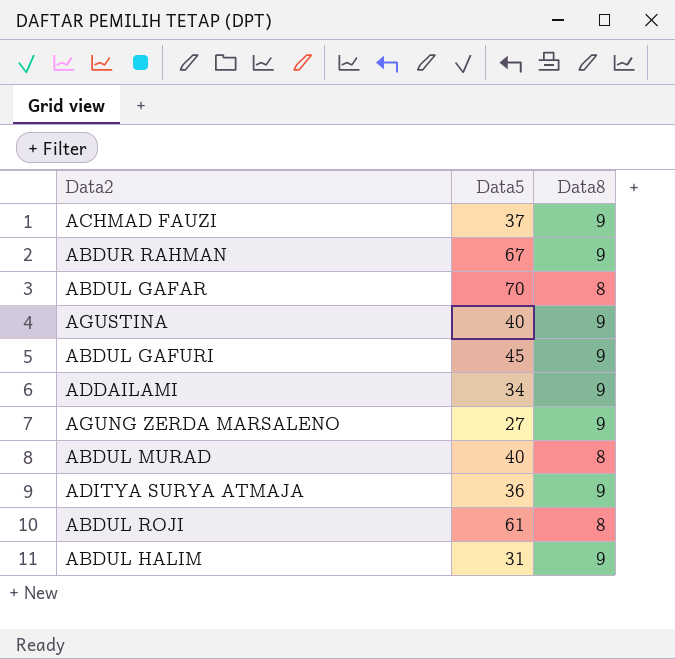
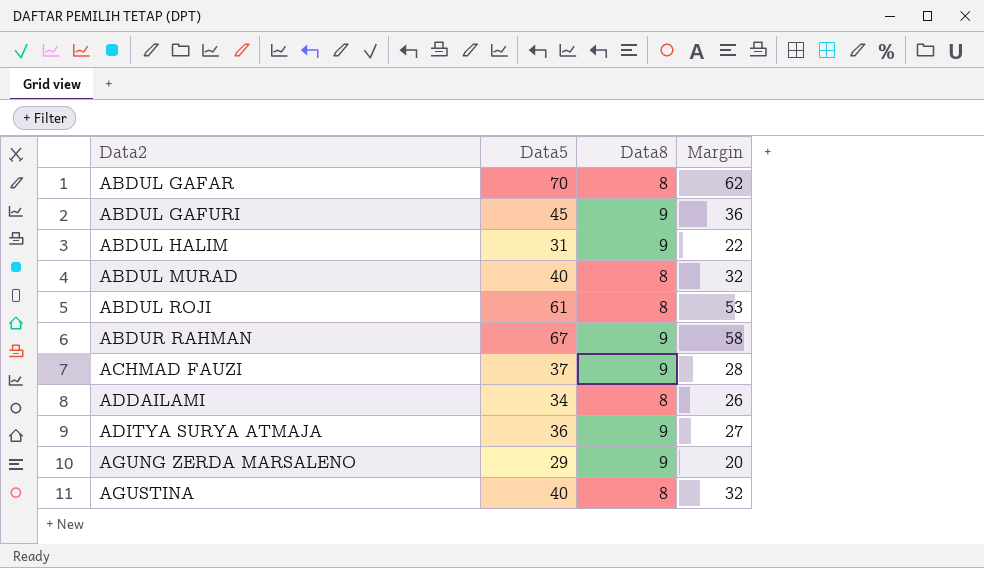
row order: none -> Data2 ascending
column Margin | formula: none -> [Data5] - [Data8]
ADDAILAMI | Data8: 9 -> 8
AGUNG ZERDA MARSALENO | Data5: 27 -> 29
AGUSTINA | Data8: 9 -> 8

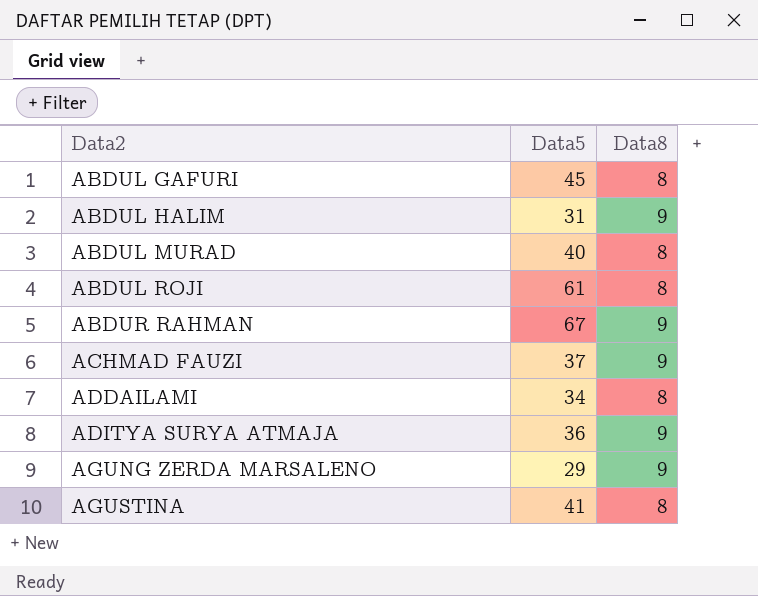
column Margin | formula: [Data5] - [Data8] -> none
row ABDUL GAFAR: 70 | 8 | 62 -> none
ABDUL GAFURI | Data8: 9 -> 8
AGUSTINA | Data5: 40 -> 41

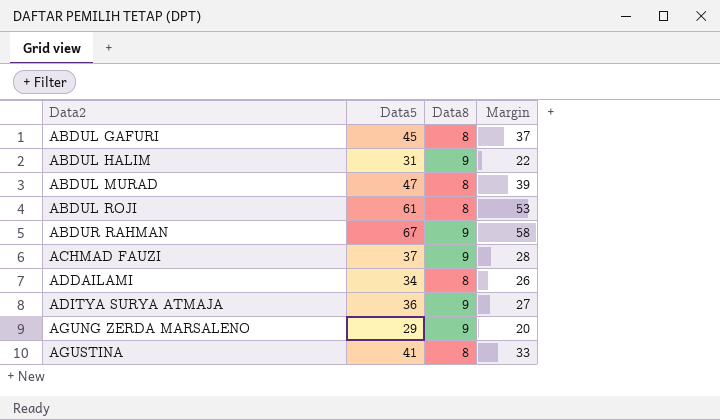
column Margin | formula: none -> [Data5] - [Data8]
ABDUL MURAD | Data5: 40 -> 47

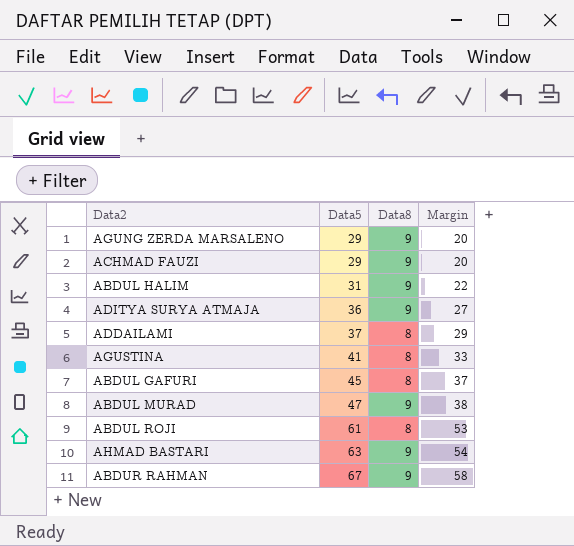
row order: Data2 ascending -> Data5 ascending
ACHMAD FAUZI | Data5: 37 -> 29
ACHMAD FAUZI | Margin: 28 -> 20
ADDAILAMI | Data5: 34 -> 37
ADDAILAMI | Margin: 26 -> 29
ABDUL MURAD | Data8: 8 -> 9
ABDUL MURAD | Margin: 39 -> 38
row AHMAD BASTARI: none -> 63 | 9 | 54

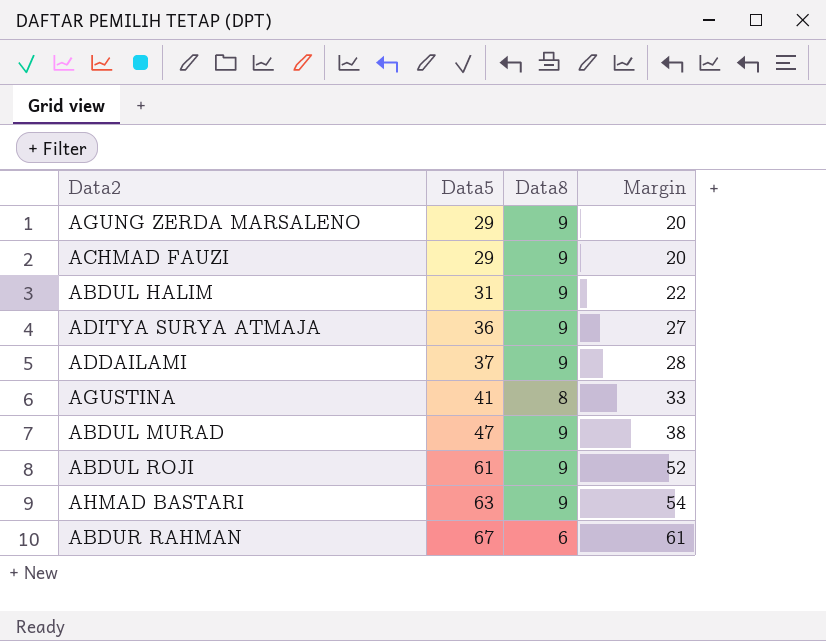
row ABDUL GAFURI: 45 | 8 | 37 -> none
ADDAILAMI | Data8: 8 -> 9
ADDAILAMI | Margin: 29 -> 28
ABDUL ROJI | Data8: 8 -> 9
ABDUL ROJI | Margin: 53 -> 52
ABDUR RAHMAN | Data8: 9 -> 6
ABDUR RAHMAN | Margin: 58 -> 61

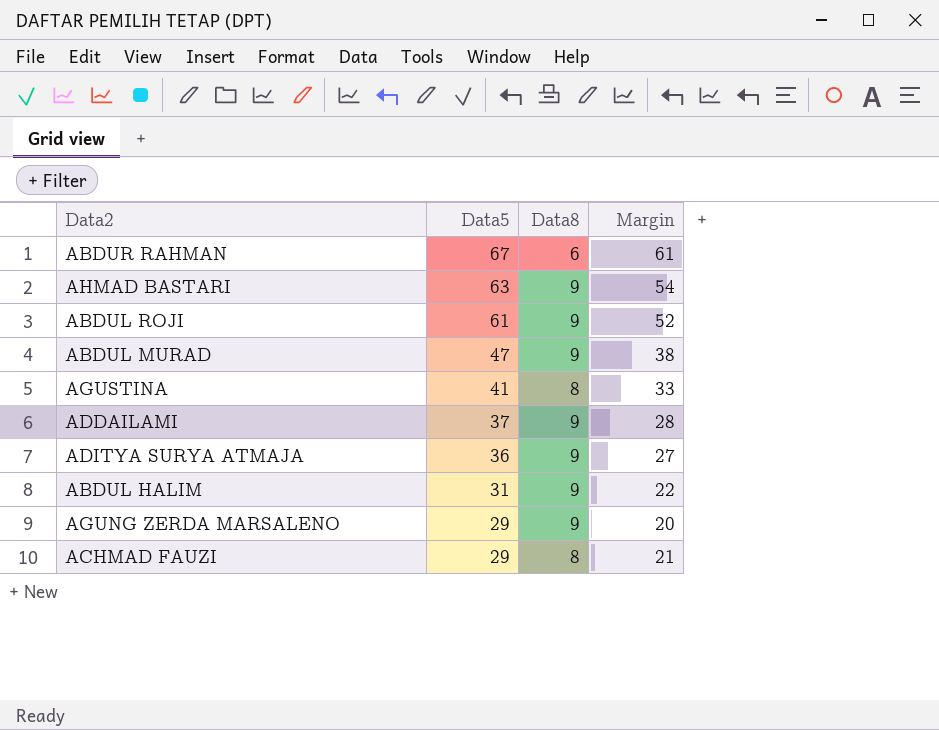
row order: Data5 ascending -> Data5 descending
ACHMAD FAUZI | Data8: 9 -> 8
ACHMAD FAUZI | Margin: 20 -> 21

